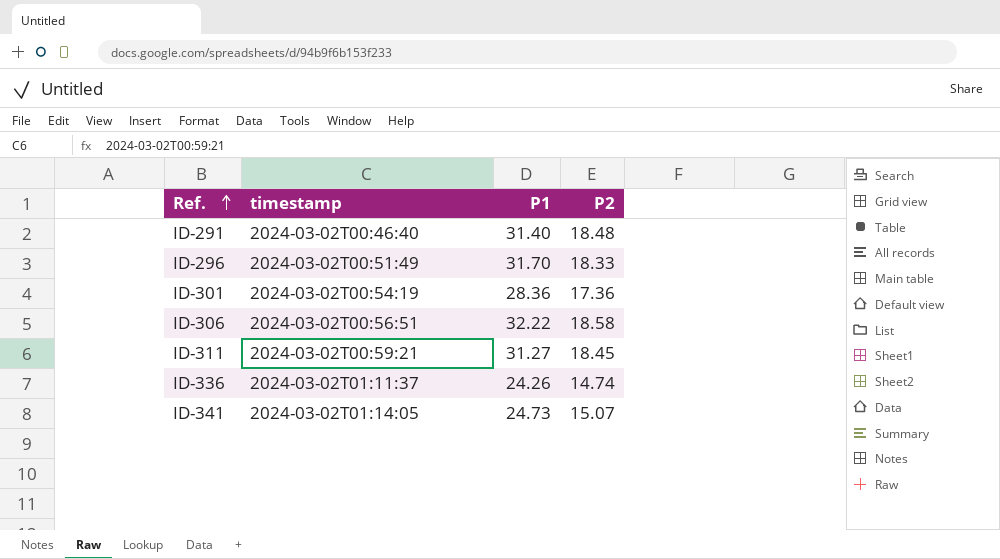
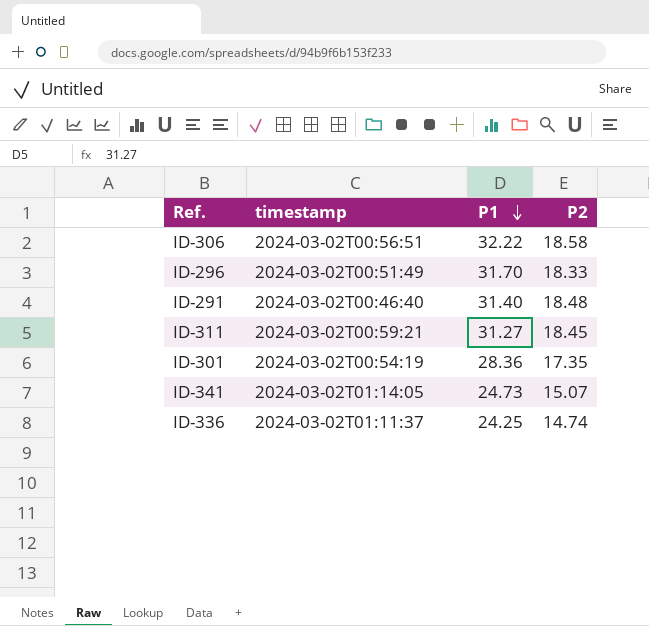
row order: Ref. ascending -> P1 descending
ID-301 | P2: 17.36 -> 17.35
ID-336 | P1: 24.26 -> 24.25

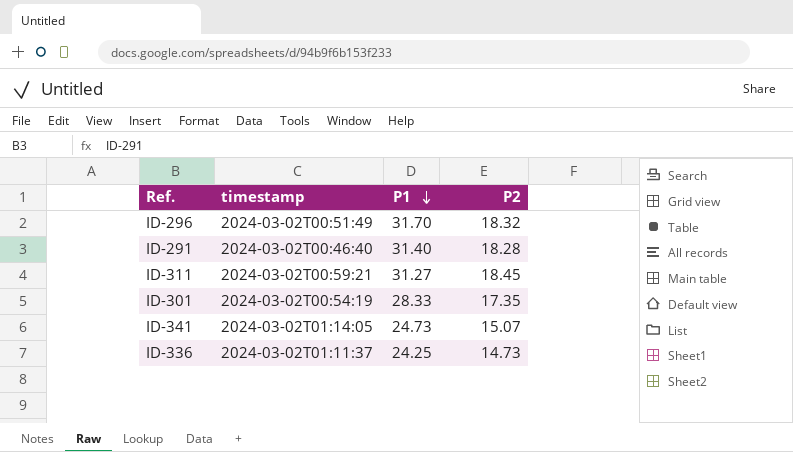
row ID-306: 2024-03-02T00:56:51 | 32.22 | 18.58 -> none
ID-296 | P2: 18.33 -> 18.32
ID-291 | P2: 18.48 -> 18.28
ID-301 | P1: 28.36 -> 28.33
ID-336 | P2: 14.74 -> 14.73

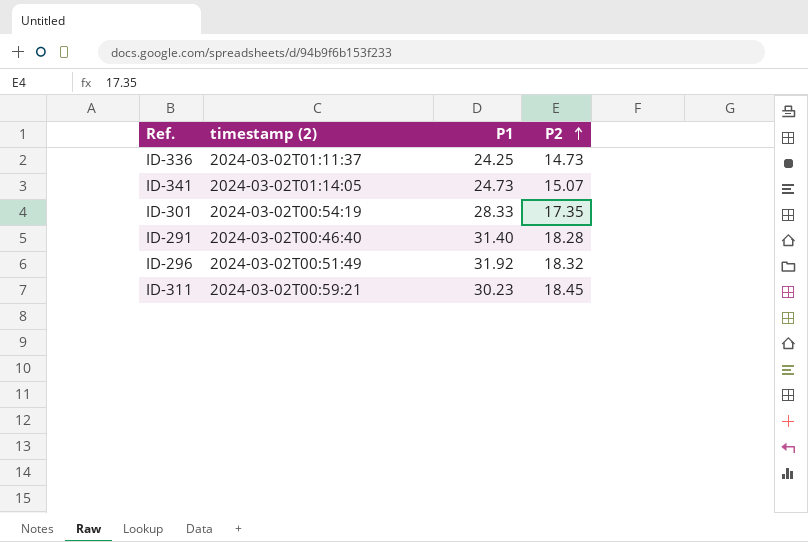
row order: P1 descending -> P2 ascending
column name: timestamp -> timestamp (2)
ID-296 | P1: 31.70 -> 31.92
ID-311 | P1: 31.27 -> 30.23

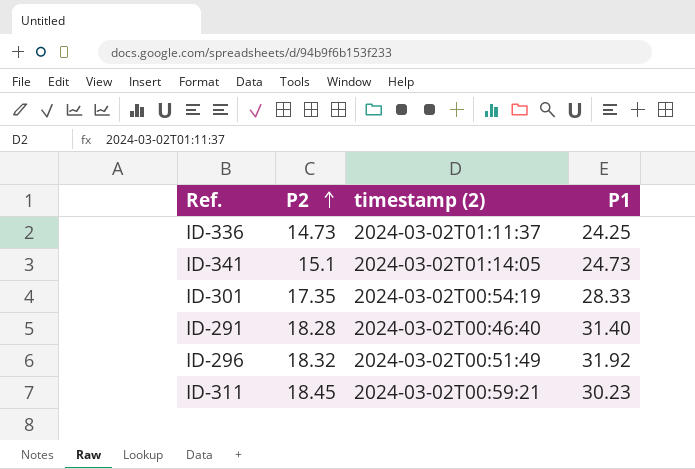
column P2 | position: 4 -> 2
ID-341 | P2: 15.07 -> 15.1

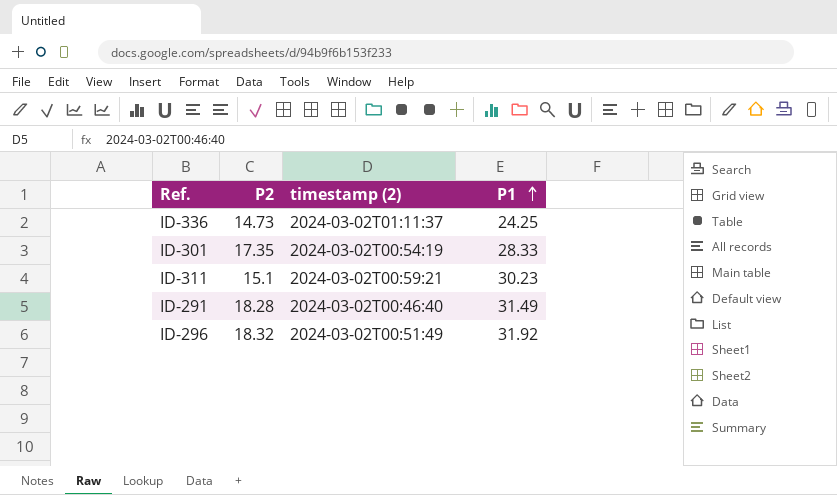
row order: P2 ascending -> P1 ascending
row ID-341: 15.1 | 2024-03-02T01:14:05 | 24.73 -> none
ID-311 | P2: 18.45 -> 15.1
ID-291 | P1: 31.40 -> 31.49

